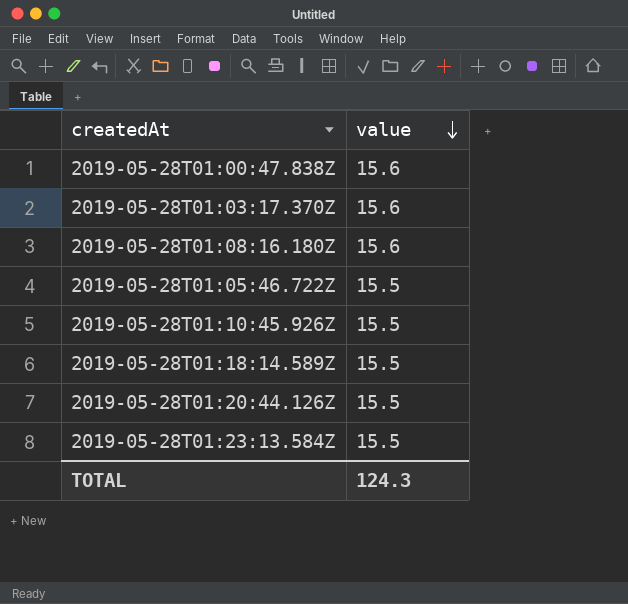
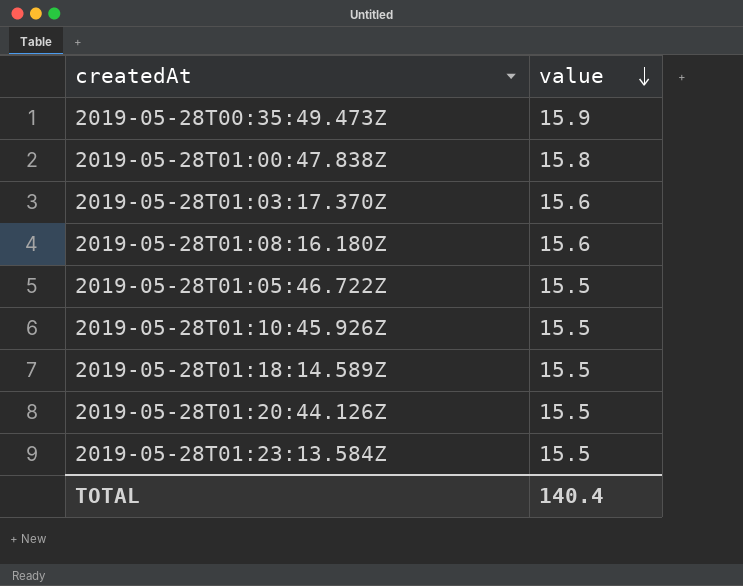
row 2019-05-28T00:35:49.473Z: none -> 15.9
2019-05-28T01:00:47.838Z | value: 15.6 -> 15.8
TOTAL | value: 124.3 -> 140.4

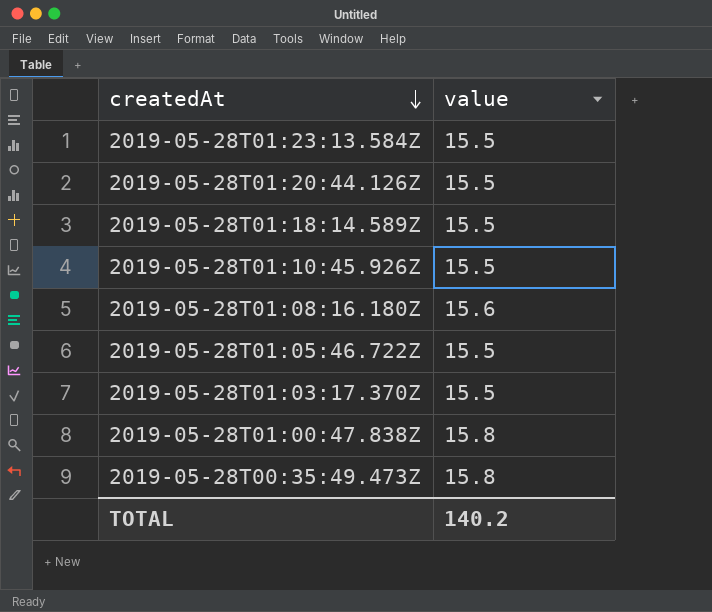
row order: value descending -> createdAt descending
2019-05-28T01:03:17.370Z | value: 15.6 -> 15.5
2019-05-28T00:35:49.473Z | value: 15.9 -> 15.8
TOTAL | value: 140.4 -> 140.2

